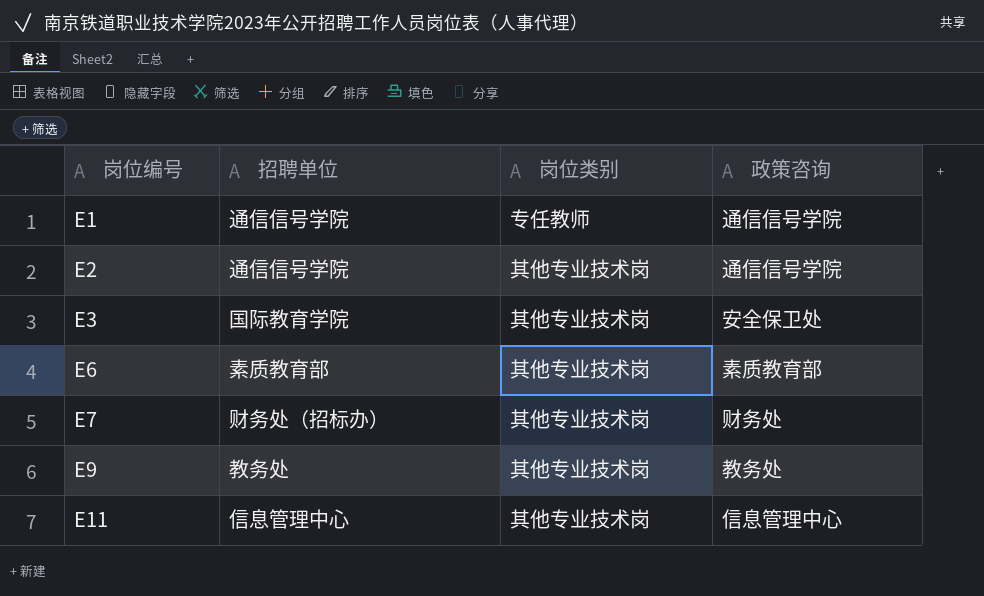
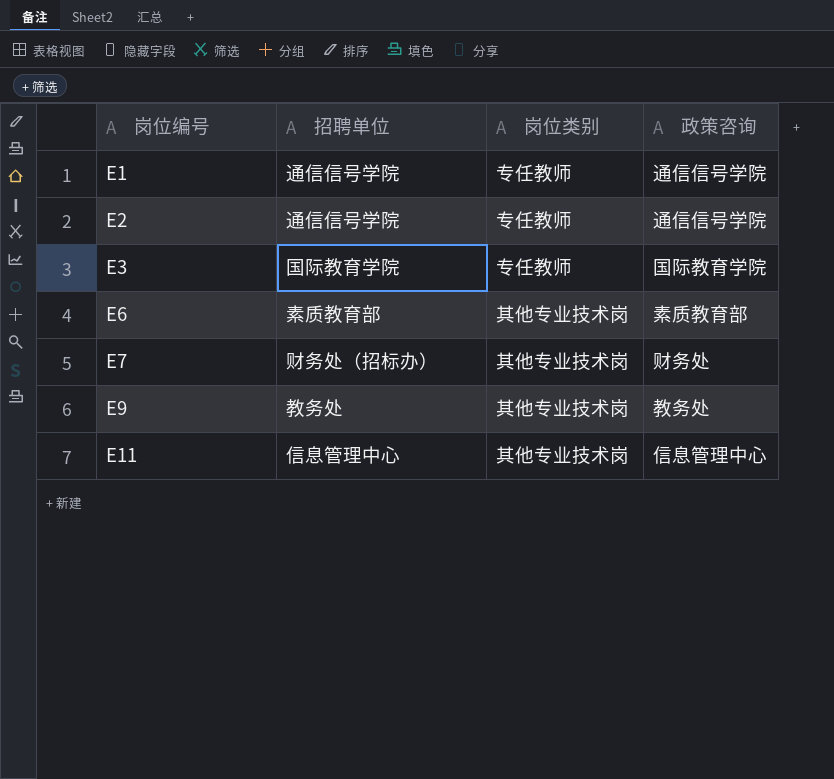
E2 | 岗位类别: 其他专业技术岗 -> 专任教师
E3 | 岗位类别: 其他专业技术岗 -> 专任教师
E3 | 政策咨询: 安全保卫处 -> 国际教育学院

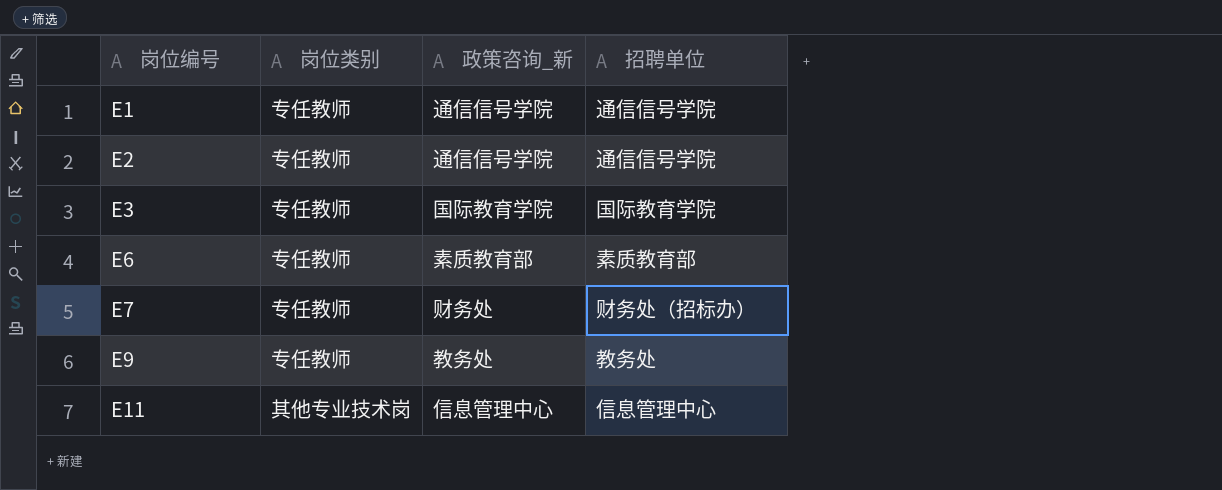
column name: 政策咨询 -> 政策咨询_新
column 招聘单位 | position: 2 -> 4
E6 | 岗位类别: 其他专业技术岗 -> 专任教师
E7 | 岗位类别: 其他专业技术岗 -> 专任教师
E9 | 岗位类别: 其他专业技术岗 -> 专任教师

